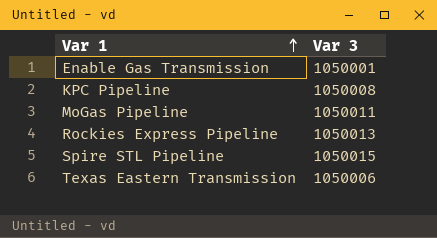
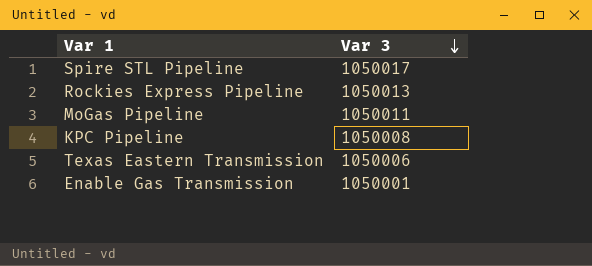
row order: Var 1 ascending -> Var 3 descending
Spire STL Pipeline | Var 3: 1050015 -> 1050017

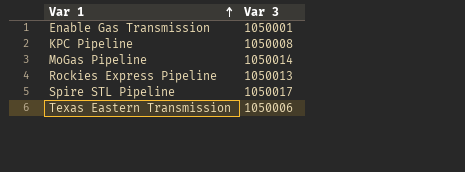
row order: Var 3 descending -> Var 1 ascending
MoGas Pipeline | Var 3: 1050011 -> 1050014

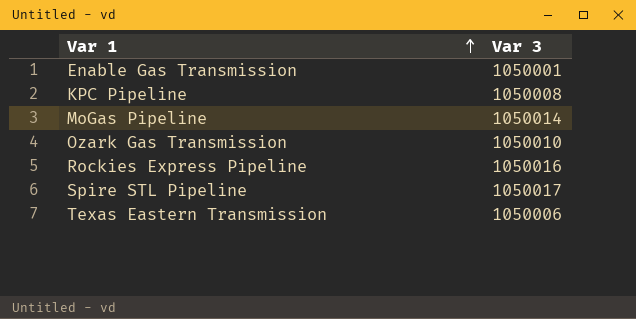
row Ozark Gas Transmission: none -> 1050010
Rockies Express Pipeline | Var 3: 1050013 -> 1050016

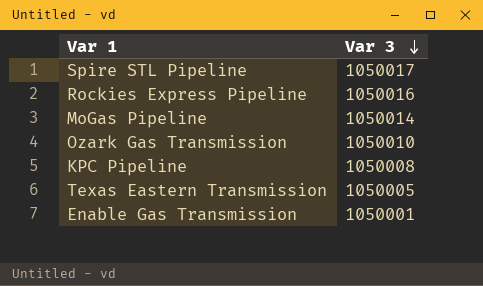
row order: Var 1 ascending -> Var 3 descending
Texas Eastern Transmission | Var 3: 1050006 -> 1050005

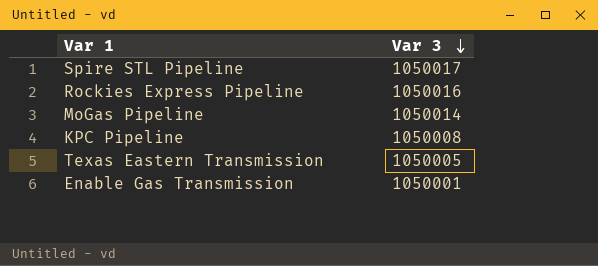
row Ozark Gas Transmission: 1050010 -> none

